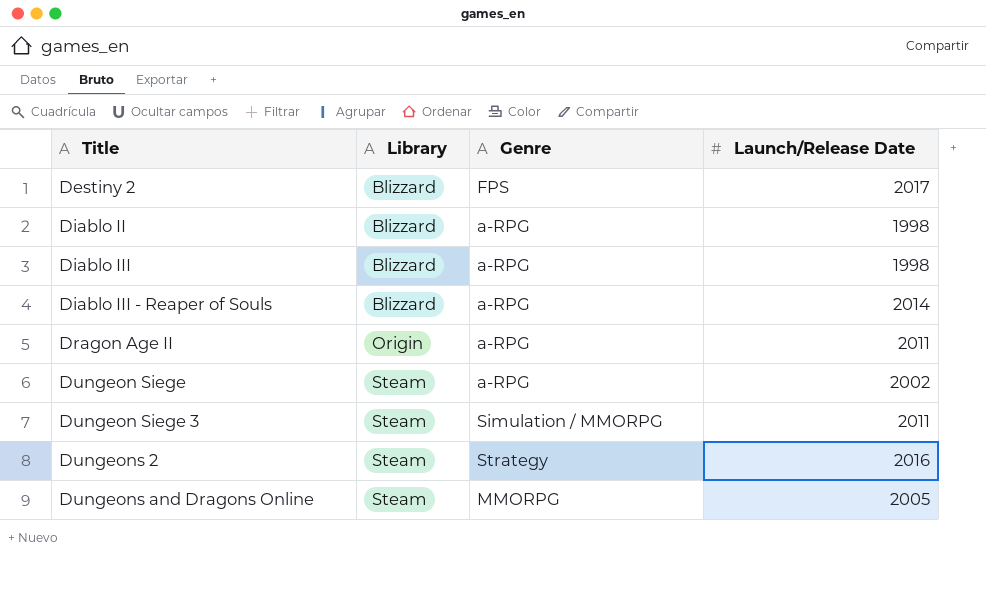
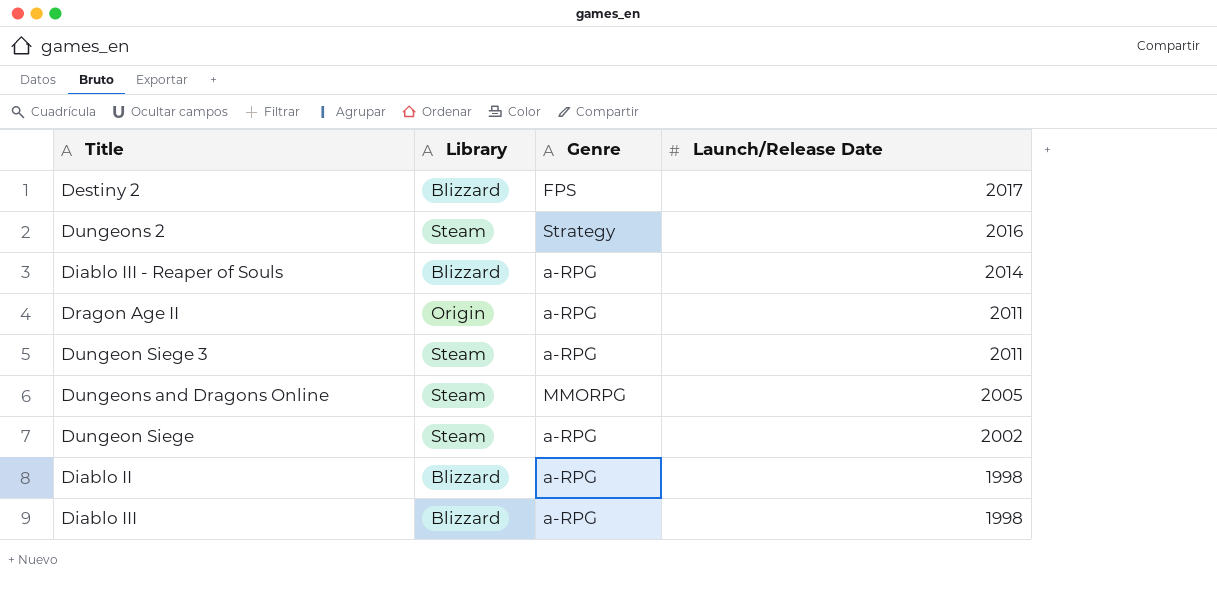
row order: Title ascending -> Launch/Release Date descending
Dungeon Siege 3 | Genre: Simulation / MMORPG -> a-RPG

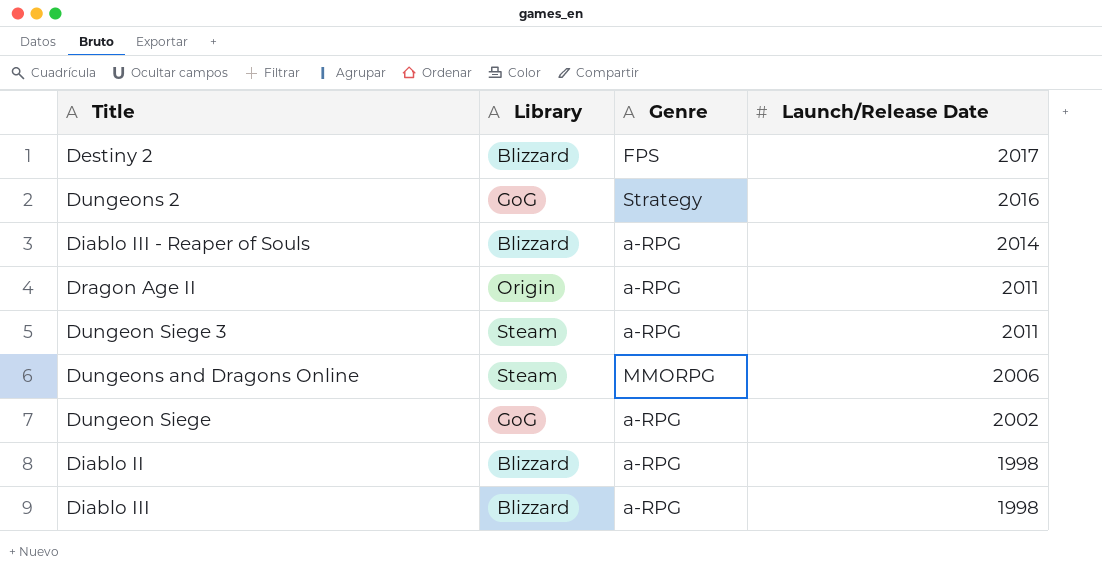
Dungeons 2 | Library: Steam -> GoG
Dungeons and Dragons Online | Launch/Release Date: 2005 -> 2006
Dungeon Siege | Library: Steam -> GoG

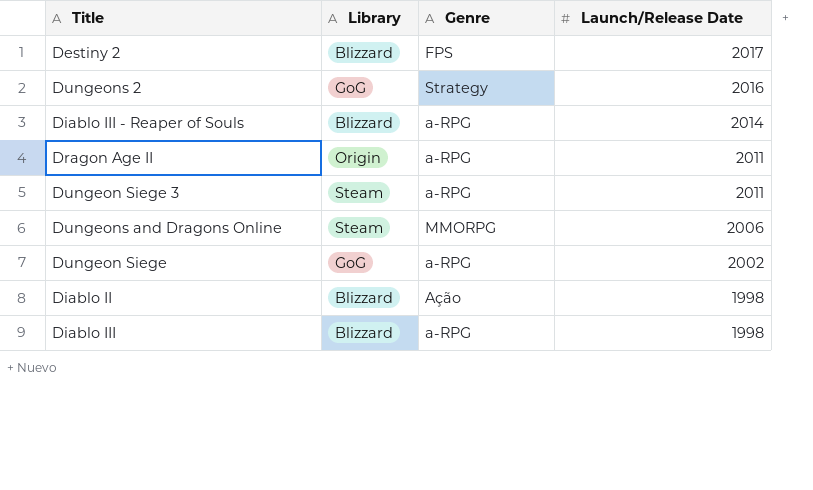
Diablo II | Genre: a-RPG -> Ação

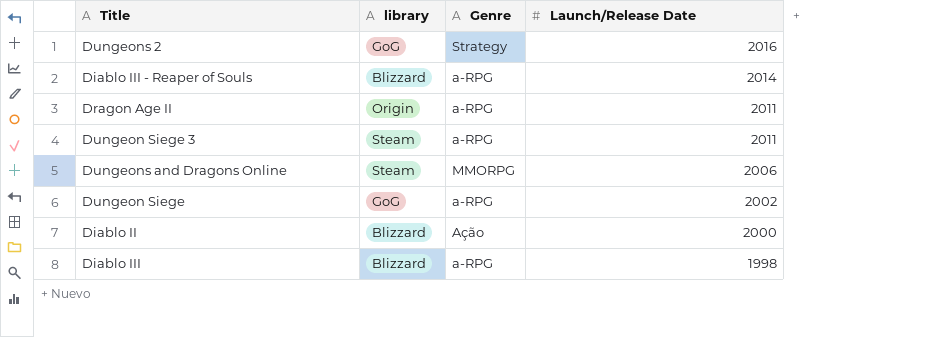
column name: Library -> library
row Destiny 2: Blizzard | FPS | 2017 -> none
Diablo II | Launch/Release Date: 1998 -> 2000

